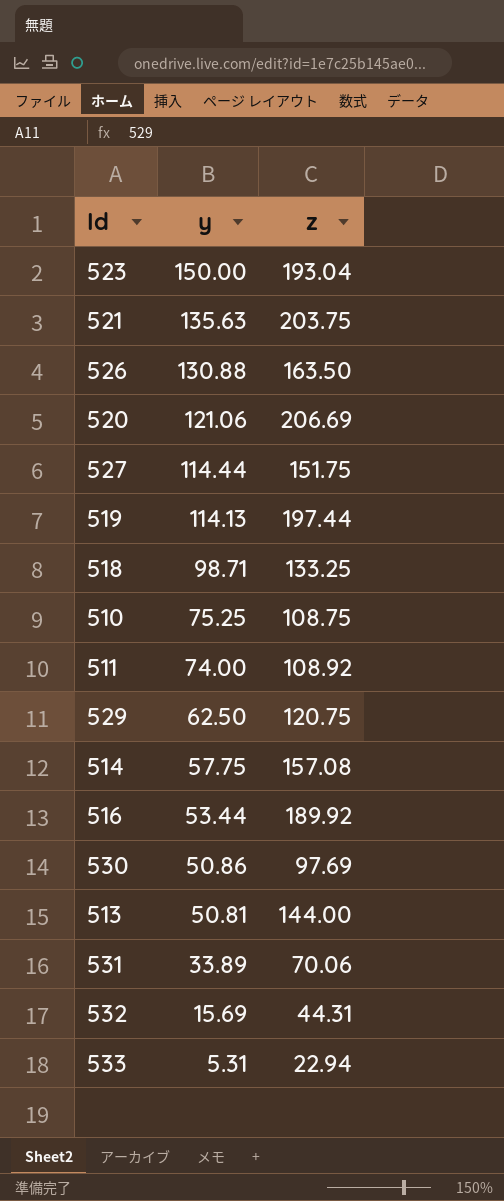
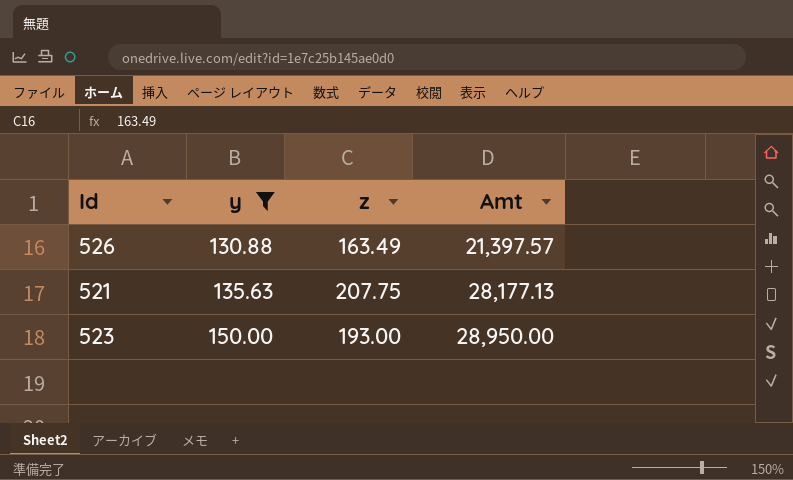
filter: none -> y >= 130.88
row order: y descending -> y ascending
column Amt | formula: none -> [y] * [z]
526 | z: 163.50 -> 163.49
521 | z: 203.75 -> 207.75
523 | z: 193.04 -> 193.00

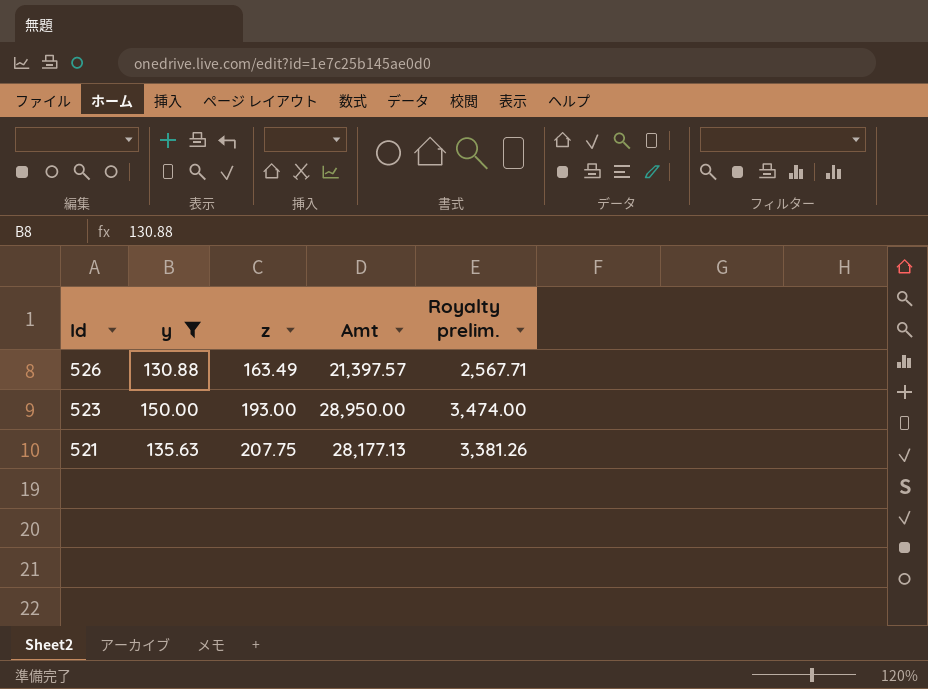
row order: y ascending -> Id descending
column Royalty prelim. | formula: none -> [Amt] * 0.12

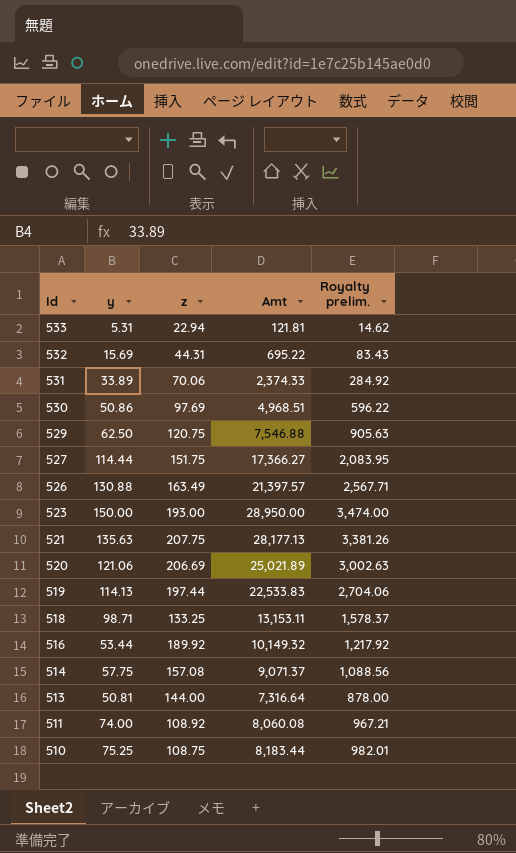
filter: y >= 130.88 -> none

